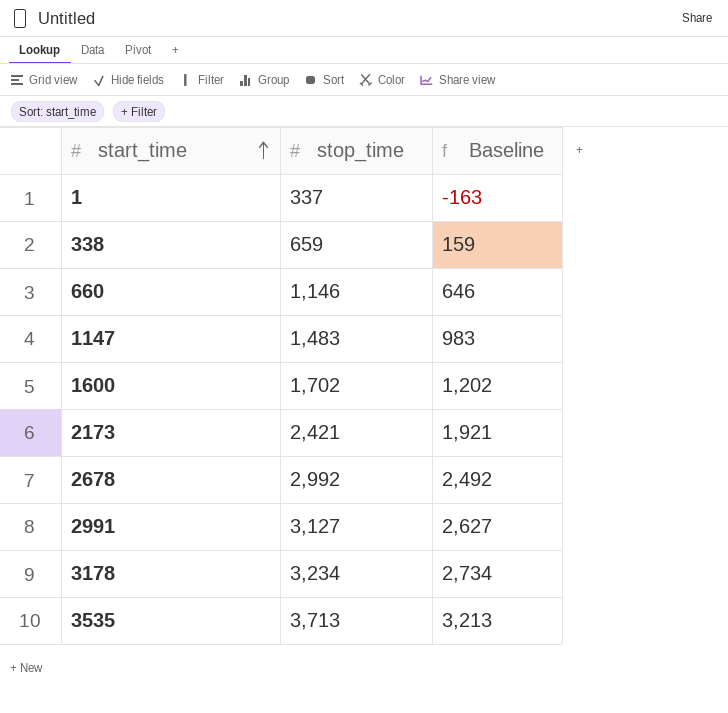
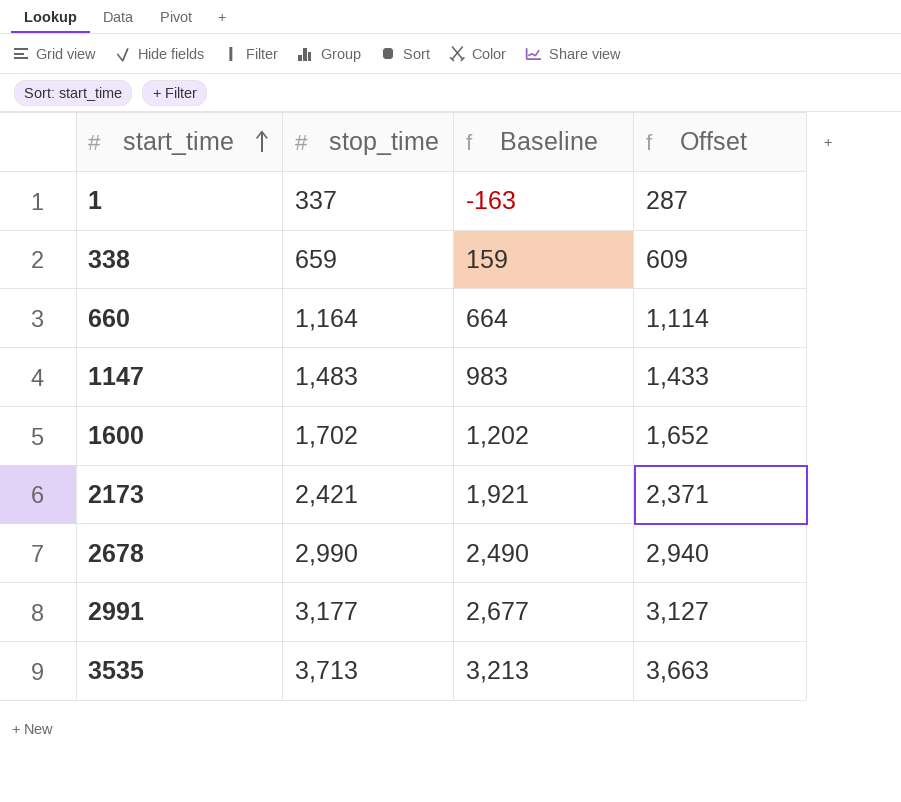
column Offset | formula: none -> [stop_time] - 50
row 3178: 3,234 | 2,734 -> none
660 | stop_time: 1,146 -> 1,164
660 | Baseline: 646 -> 664
2678 | stop_time: 2,992 -> 2,990
2678 | Baseline: 2,492 -> 2,490
2991 | stop_time: 3,127 -> 3,177
2991 | Baseline: 2,627 -> 2,677

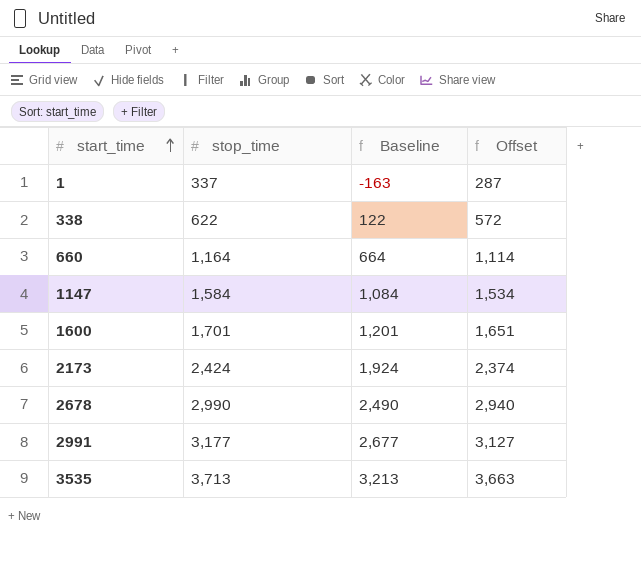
338 | stop_time: 659 -> 622
338 | Baseline: 159 -> 122
338 | Offset: 609 -> 572
1147 | stop_time: 1,483 -> 1,584
1147 | Baseline: 983 -> 1,084
1147 | Offset: 1,433 -> 1,534
1600 | stop_time: 1,702 -> 1,701
1600 | Baseline: 1,202 -> 1,201
1600 | Offset: 1,652 -> 1,651
2173 | stop_time: 2,421 -> 2,424
2173 | Baseline: 1,921 -> 1,924
2173 | Offset: 2,371 -> 2,374

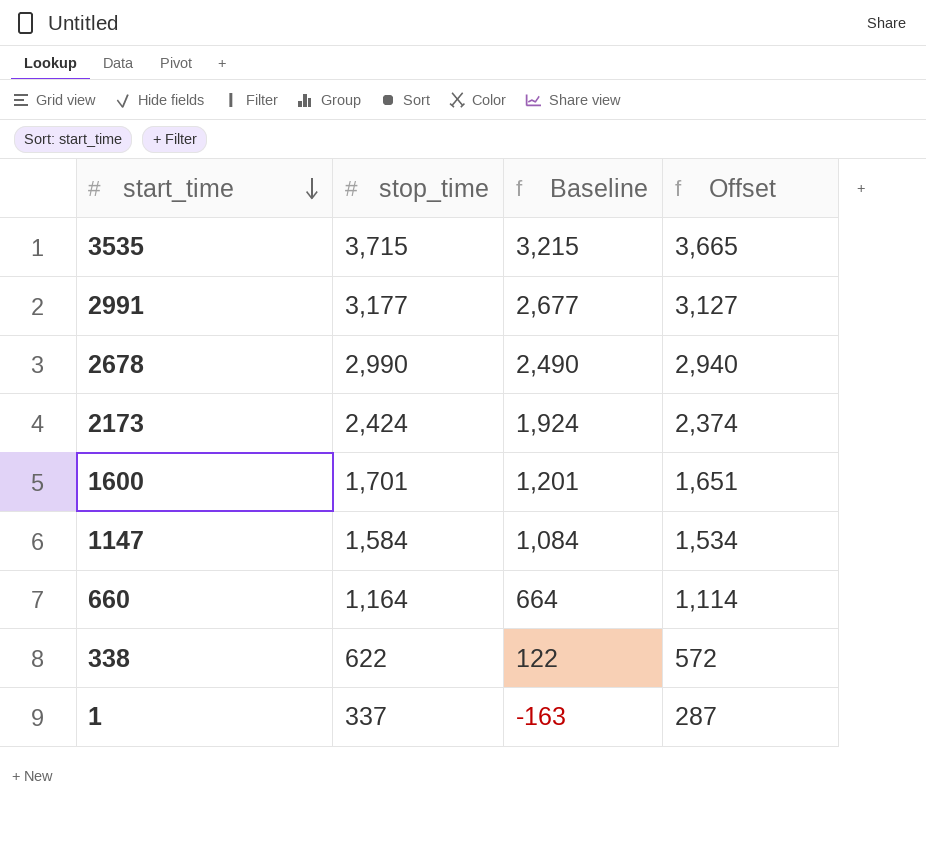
row order: start_time ascending -> start_time descending
3535 | stop_time: 3,713 -> 3,715
3535 | Baseline: 3,213 -> 3,215
3535 | Offset: 3,663 -> 3,665

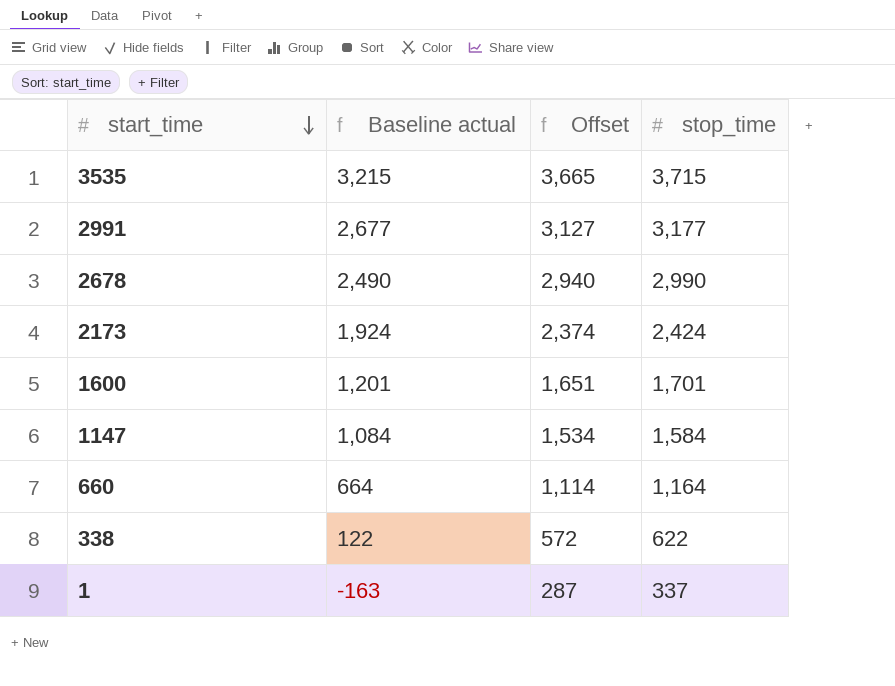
column name: Baseline -> Baseline actual
column stop_time | position: 2 -> 4

